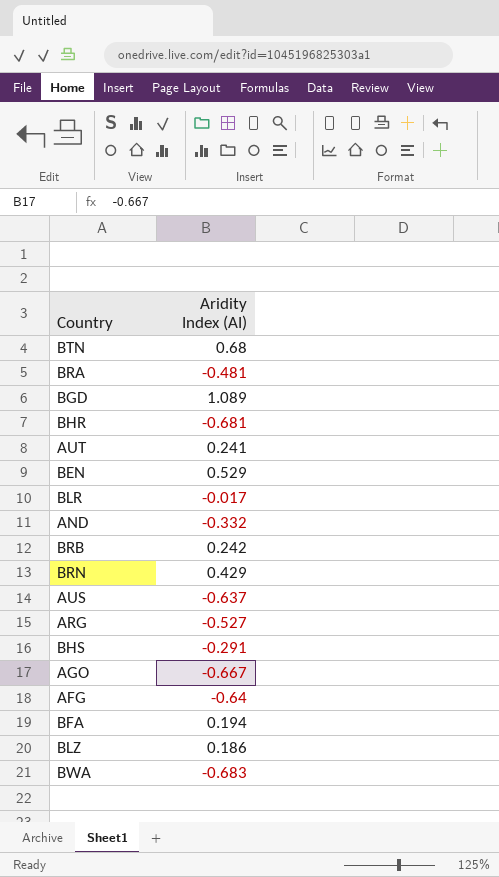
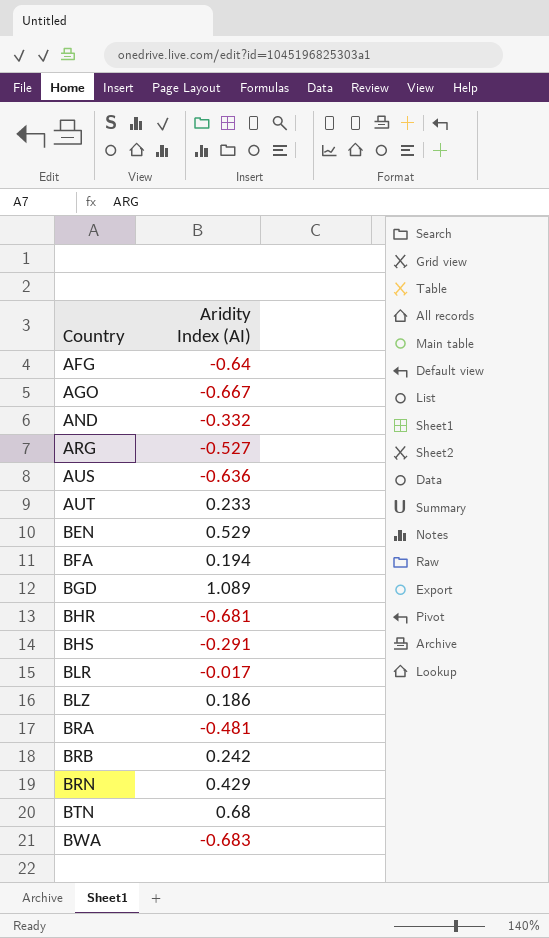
row order: none -> Country ascending
AUS | Aridity Index (AI): -0.637 -> -0.636
AUT | Aridity Index (AI): 0.241 -> 0.233

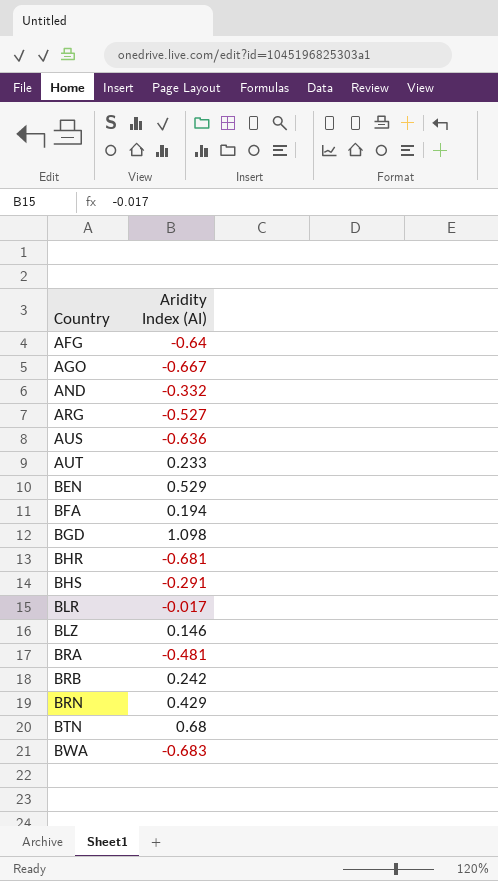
BGD | Aridity Index (AI): 1.089 -> 1.098
BLZ | Aridity Index (AI): 0.186 -> 0.146

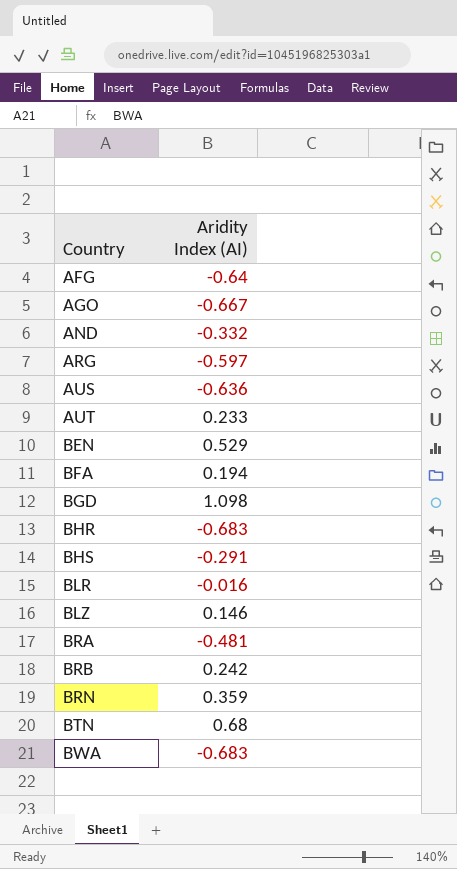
ARG | Aridity Index (AI): -0.527 -> -0.597
BHR | Aridity Index (AI): -0.681 -> -0.683
BLR | Aridity Index (AI): -0.017 -> -0.016
BRN | Aridity Index (AI): 0.429 -> 0.359

